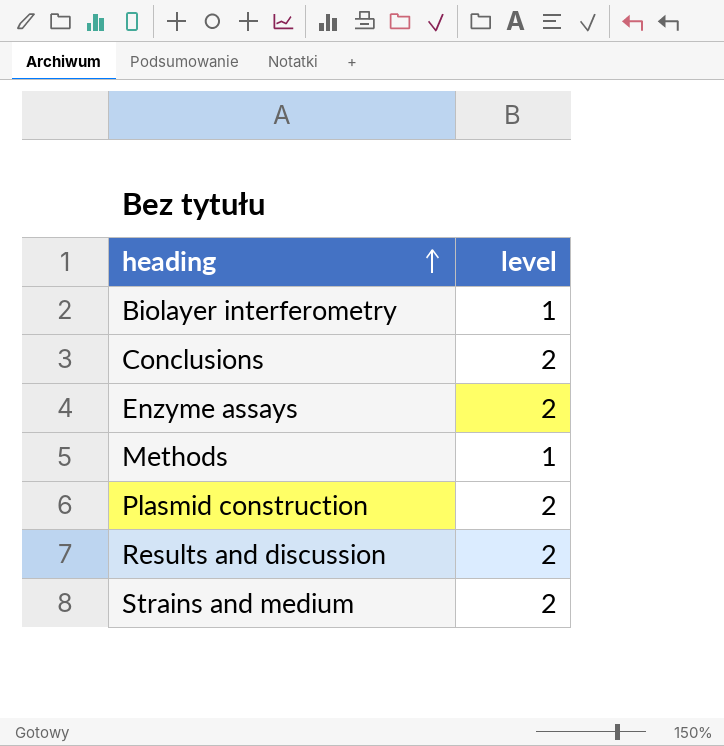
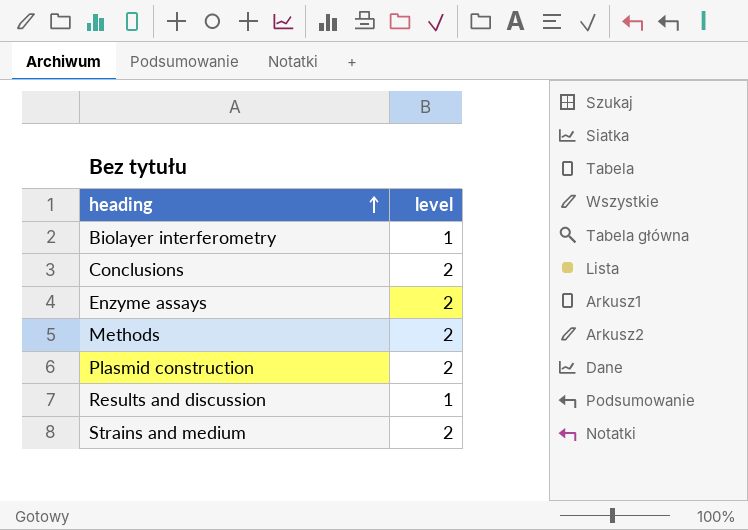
Methods | level: 1 -> 2
Results and discussion | level: 2 -> 1

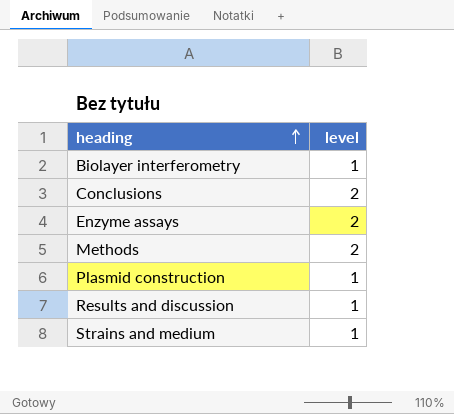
Plasmid construction | level: 2 -> 1
Strains and medium | level: 2 -> 1

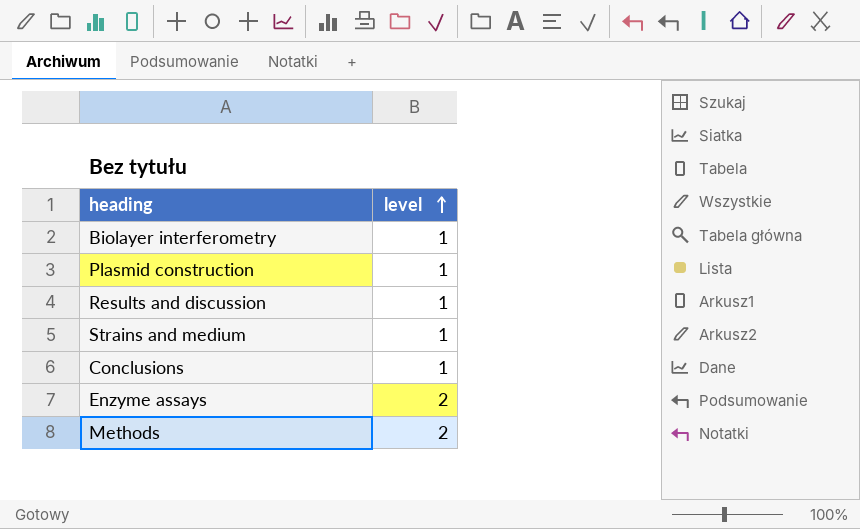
row order: heading ascending -> level ascending
Conclusions | level: 2 -> 1

